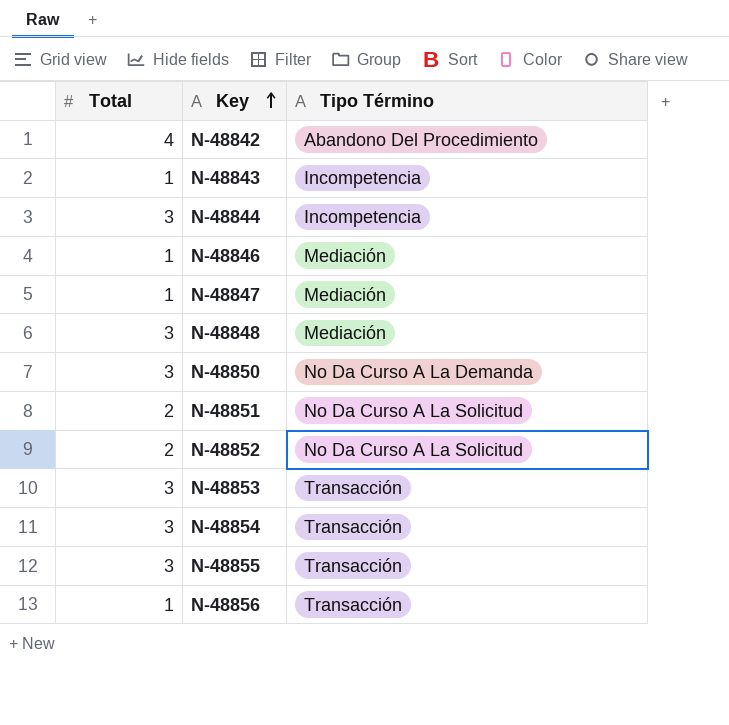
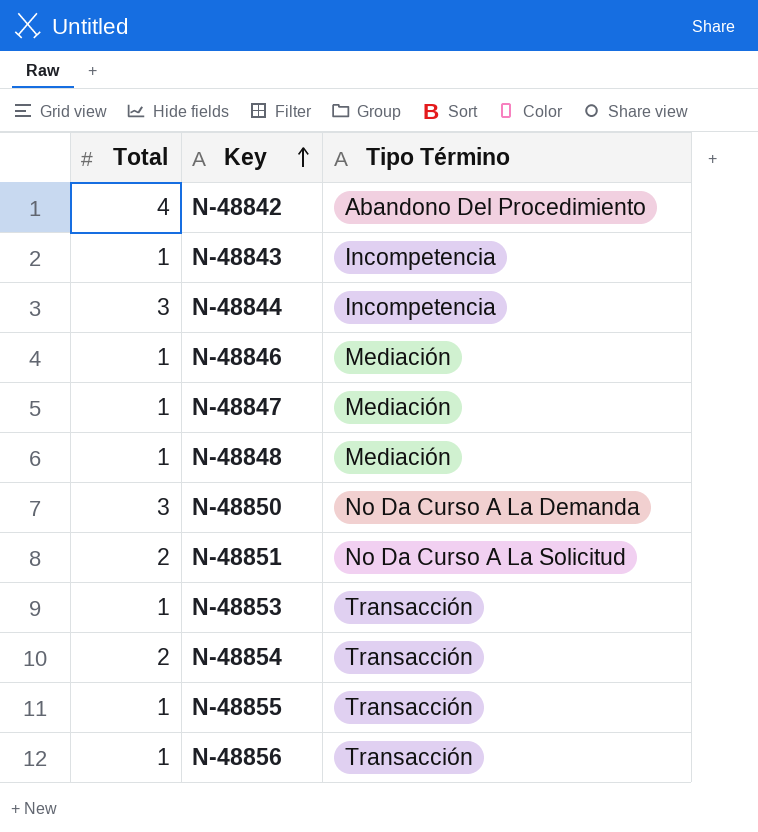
row N-48852: 2 | No Da Curso A La Solicitud -> none
N-48848 | Total: 3 -> 1
N-48853 | Total: 3 -> 1
N-48854 | Total: 3 -> 2
N-48855 | Total: 3 -> 1

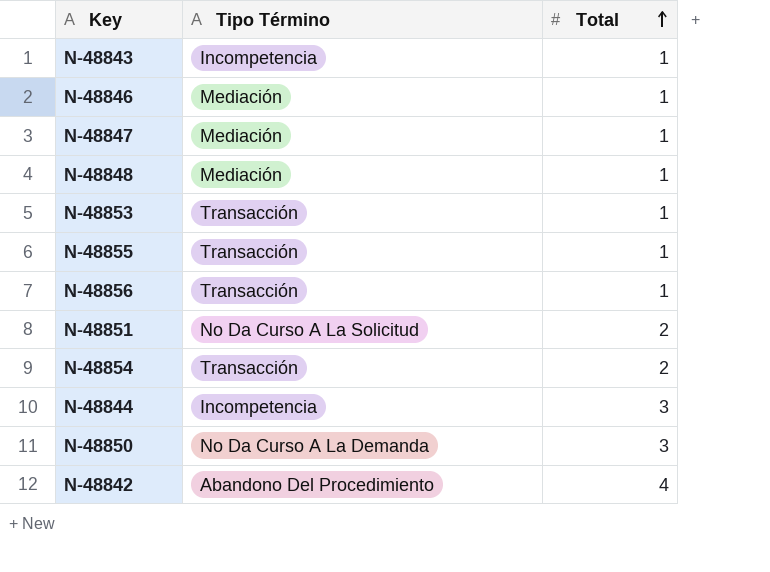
row order: Key ascending -> Total ascending
column Total | position: 1 -> 3

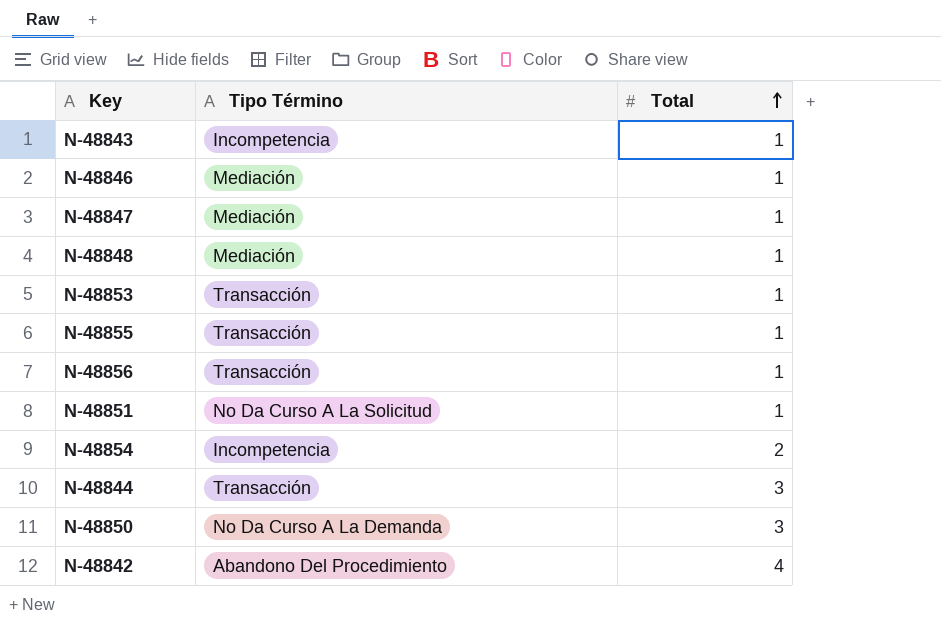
N-48851 | Total: 2 -> 1
N-48854 | Tipo Término: Transacción -> Incompetencia
N-48844 | Tipo Término: Incompetencia -> Transacción

